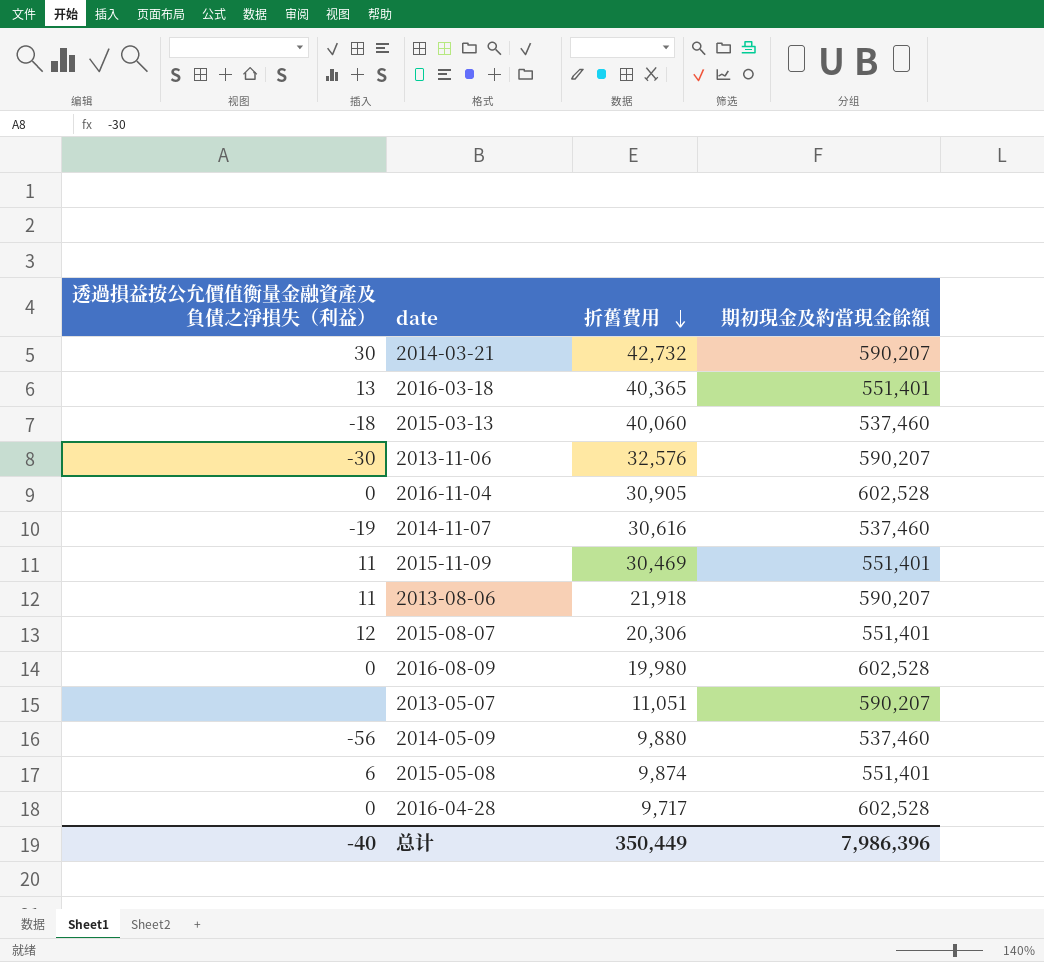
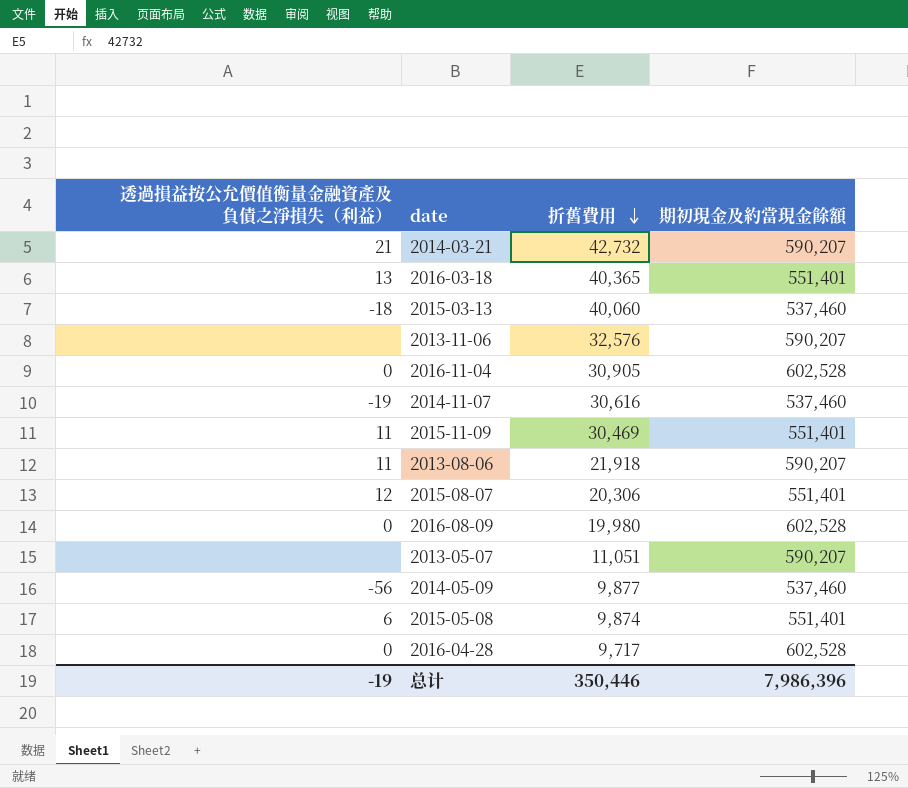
2014-03-21 | 透過損益按公允價值衡量金融資產及負債之淨損失（利益）: 30 -> 21
2013-11-06 | 透過損益按公允價值衡量金融資產及負債之淨損失（利益）: -30 -> none
2014-05-09 | 折舊費用: 9,880 -> 9,877
总计 | 透過損益按公允價值衡量金融資產及負債之淨損失（利益）: -40 -> -19
总计 | 折舊費用: 350,449 -> 350,446

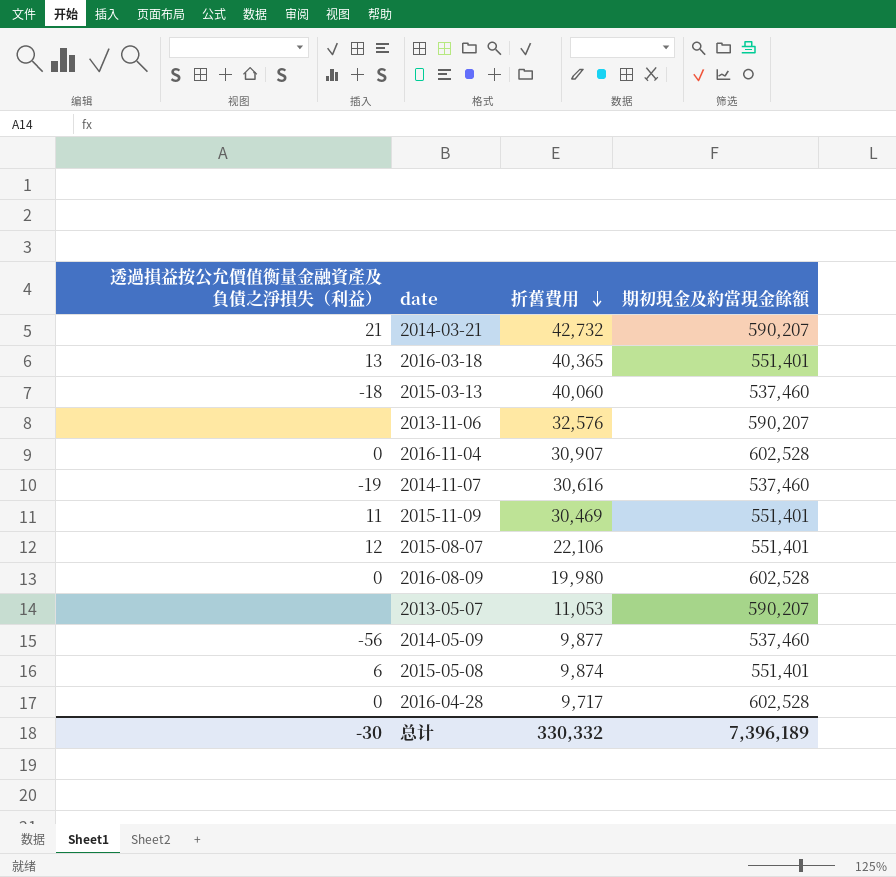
row 2013-08-06: 11 | 21,918 | 590,207 -> none
2016-11-04 | 折舊費用: 30,905 -> 30,907
2015-08-07 | 折舊費用: 20,306 -> 22,106
2013-05-07 | 折舊費用: 11,051 -> 11,053
总计 | 透過損益按公允價值衡量金融資產及負債之淨損失（利益）: -19 -> -30
总计 | 折舊費用: 350,446 -> 330,332
总计 | 期初現金及約當現金餘額: 7,986,396 -> 7,396,189

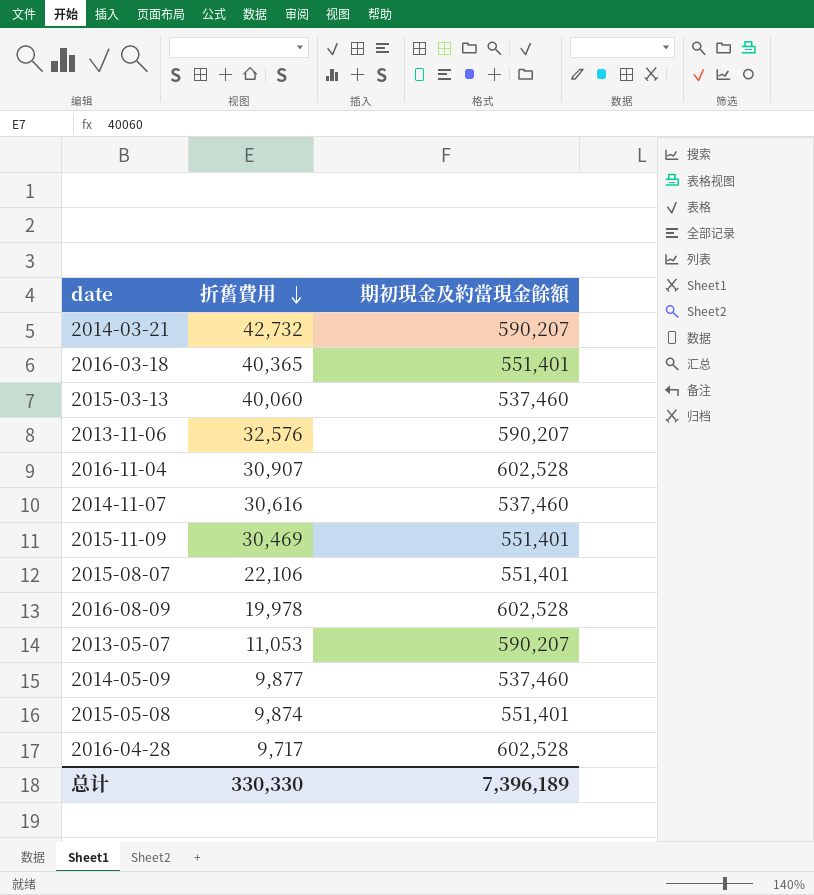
column 透過損益按公允價值衡量金融資產及負債之淨損失（利益） | position: 1 -> none
2016-08-09 | 折舊費用: 19,980 -> 19,978
总计 | 折舊費用: 330,332 -> 330,330

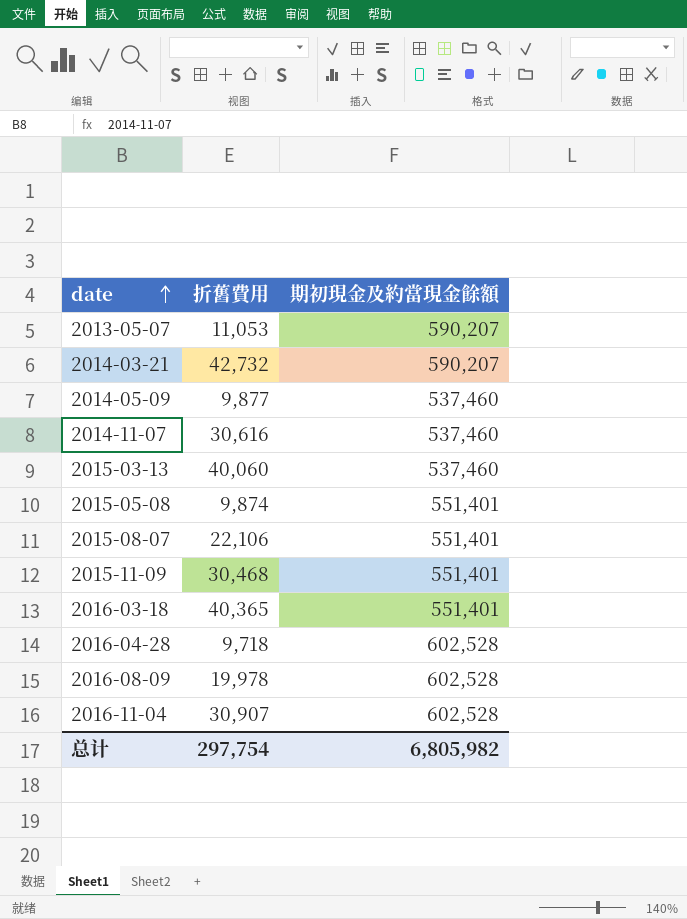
row order: 折舊費用 descending -> date ascending
row 2013-11-06: 32,576 | 590,207 -> none
2015-11-09 | 折舊費用: 30,469 -> 30,468
2016-04-28 | 折舊費用: 9,717 -> 9,718
总计 | 折舊費用: 330,330 -> 297,754
总计 | 期初現金及約當現金餘額: 7,396,189 -> 6,805,982

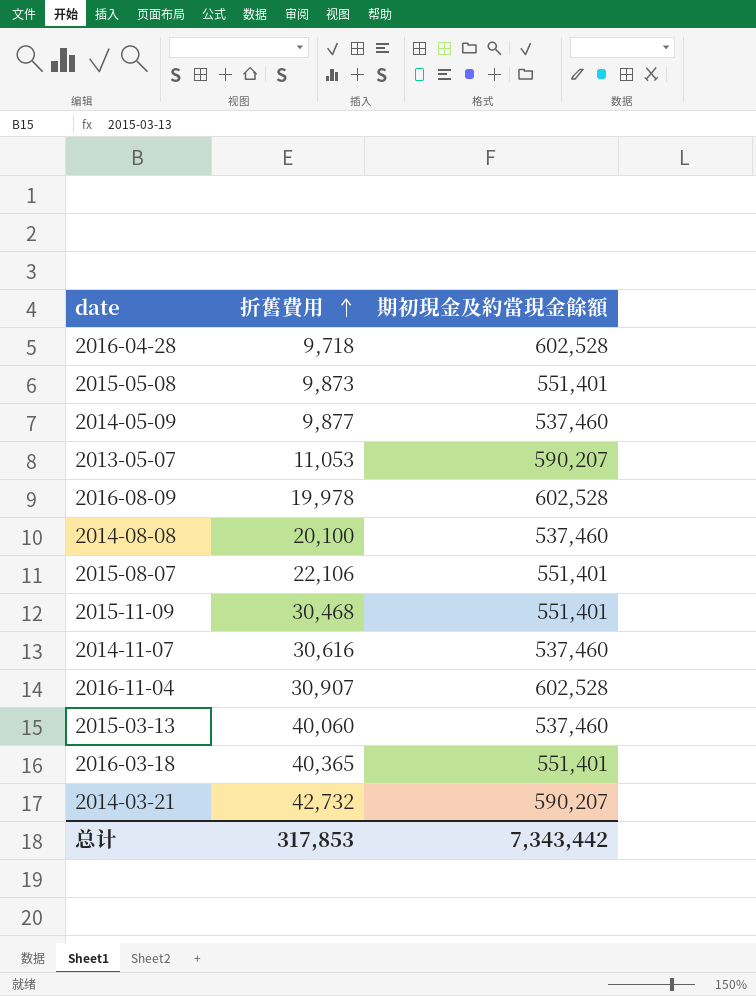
row order: date ascending -> 折舊費用 ascending
2015-05-08 | 折舊費用: 9,874 -> 9,873
row 2014-08-08: none -> 20,100 | 537,460
总计 | 折舊費用: 297,754 -> 317,853
总计 | 期初現金及約當現金餘額: 6,805,982 -> 7,343,442

